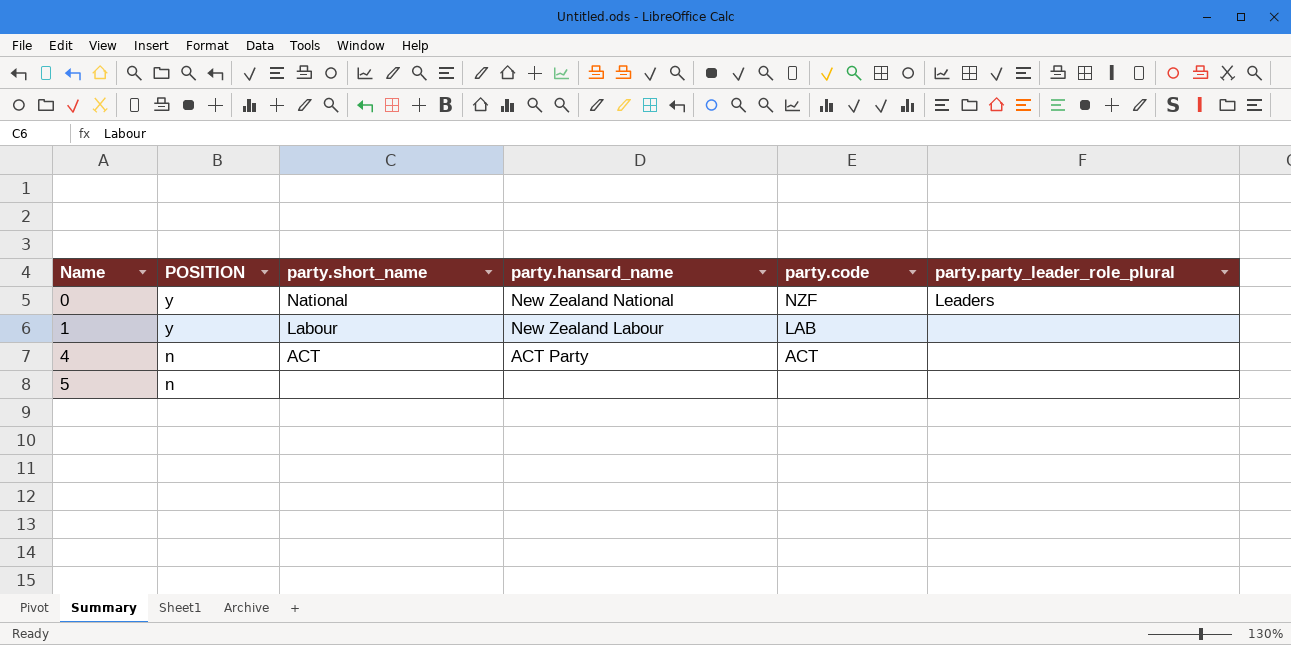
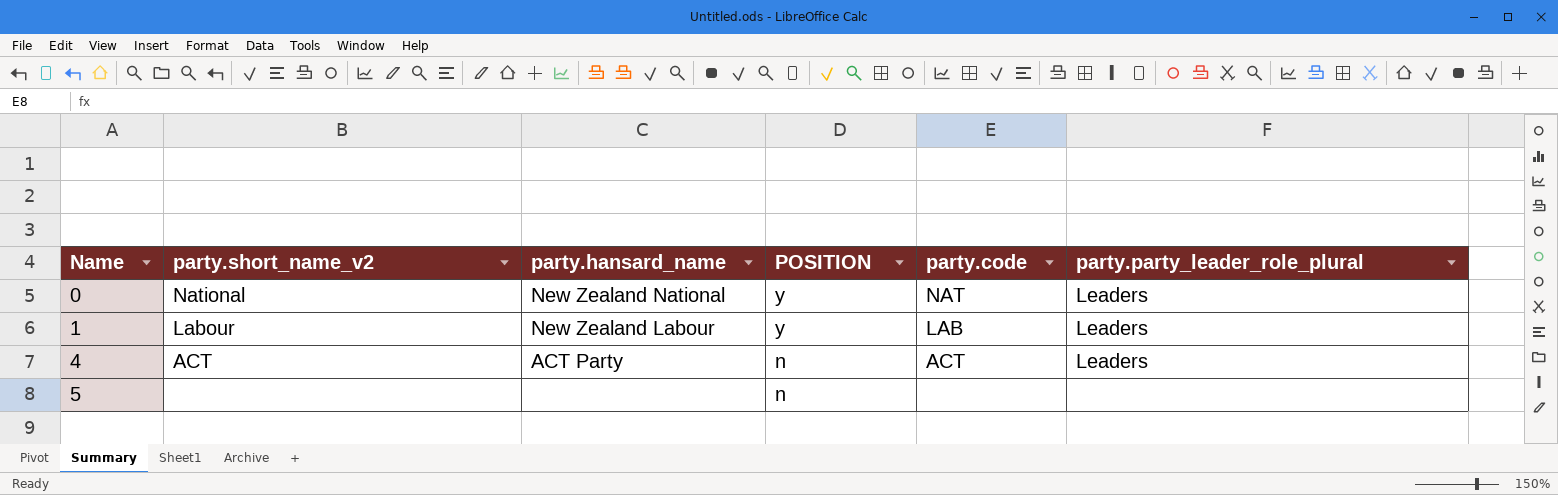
column name: party.short_name -> party.short_name_v2
column POSITION | position: 2 -> 4
0 | party.code: NZF -> NAT
1 | party.party_leader_role_plural: none -> Leaders
4 | party.party_leader_role_plural: none -> Leaders

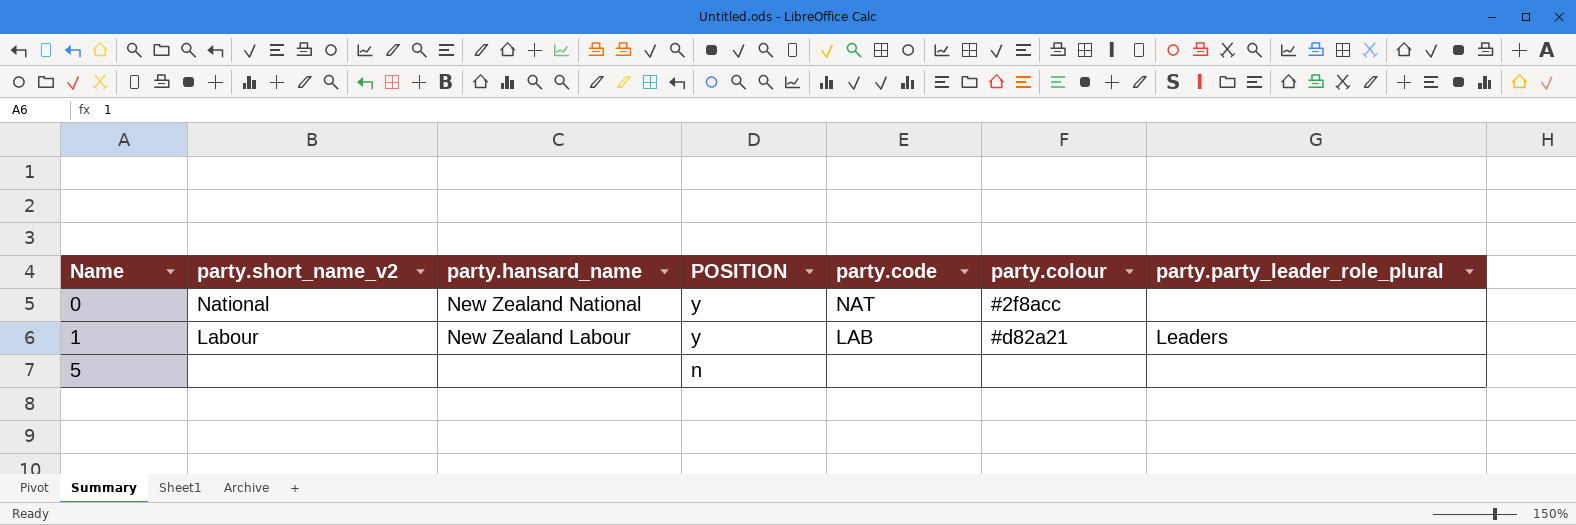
column party.colour | position: none -> 6
row 4: ACT | ACT Party | n | ACT | Leaders -> none
0 | party.party_leader_role_plural: Leaders -> none

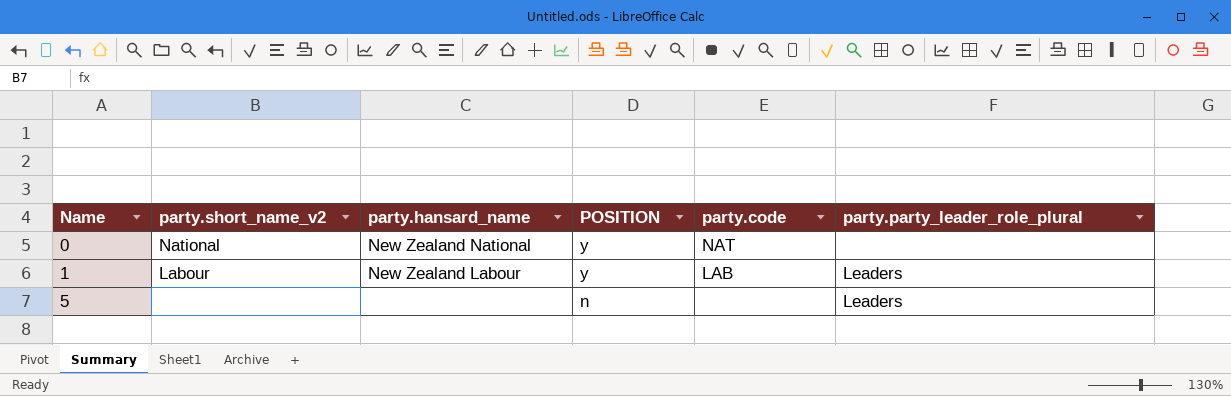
column party.colour | position: 6 -> none
5 | party.party_leader_role_plural: none -> Leaders

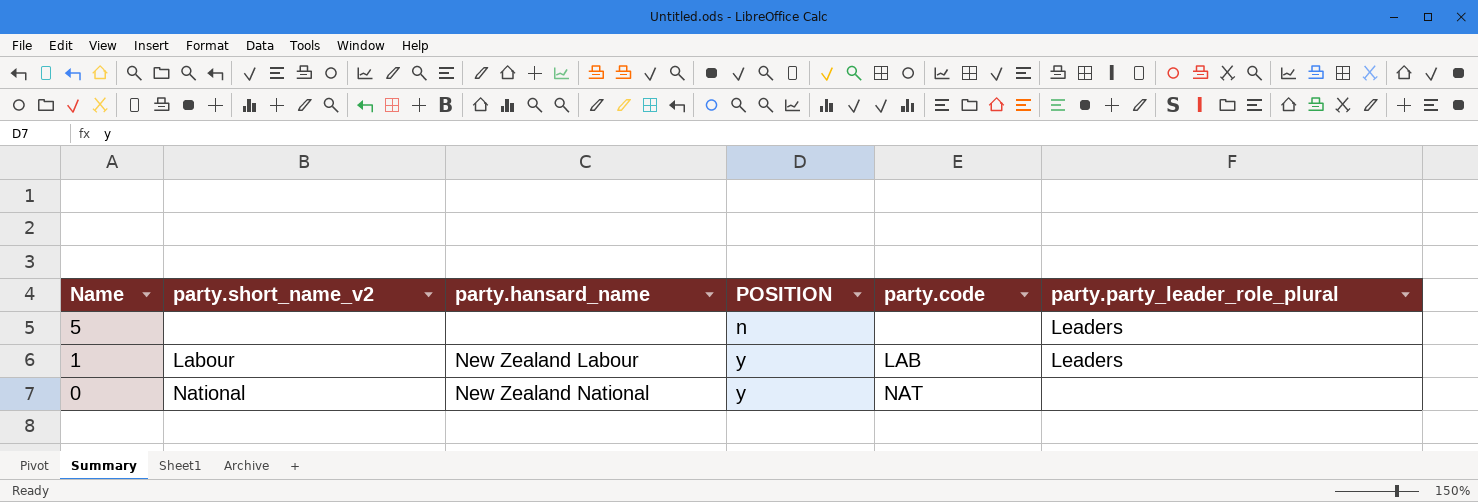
row order: Name ascending -> Name descending

